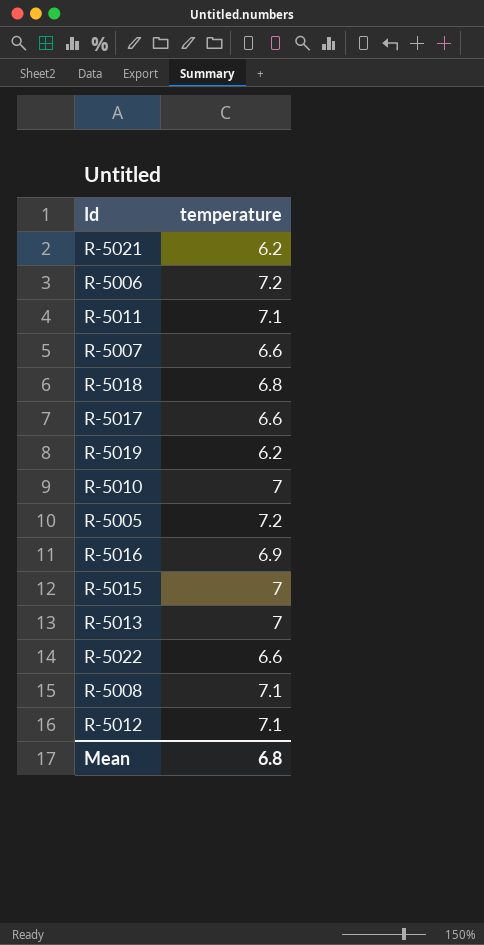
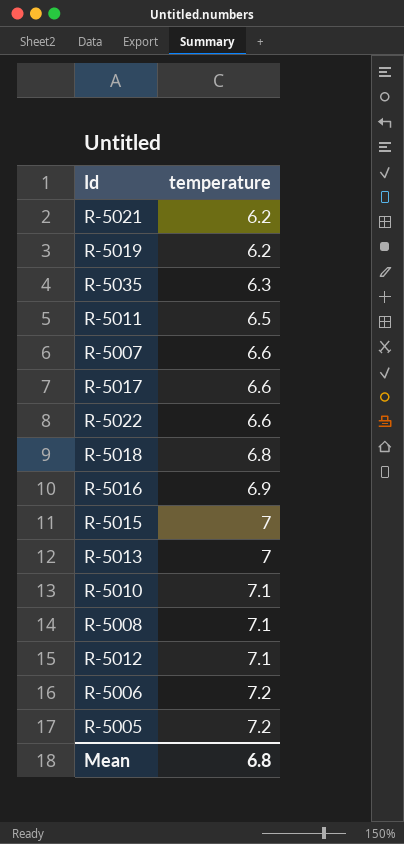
row order: none -> temperature ascending
row R-5035: none -> 6.3
R-5011 | temperature: 7.1 -> 6.5
R-5010 | temperature: 7 -> 7.1

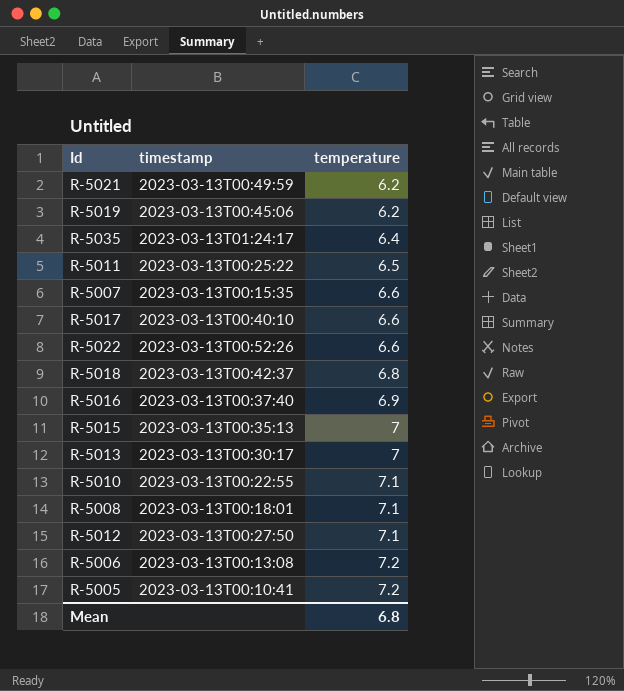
column timestamp | position: none -> 2
R-5035 | temperature: 6.3 -> 6.4

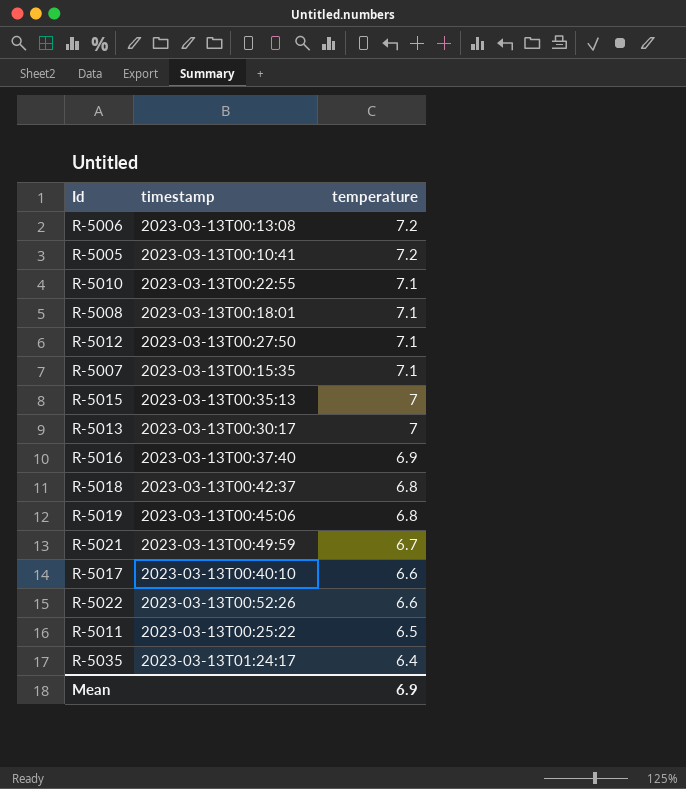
row order: temperature ascending -> temperature descending
R-5007 | temperature: 6.6 -> 7.1
R-5019 | temperature: 6.2 -> 6.8
R-5021 | temperature: 6.2 -> 6.7
Mean | temperature: 6.8 -> 6.9

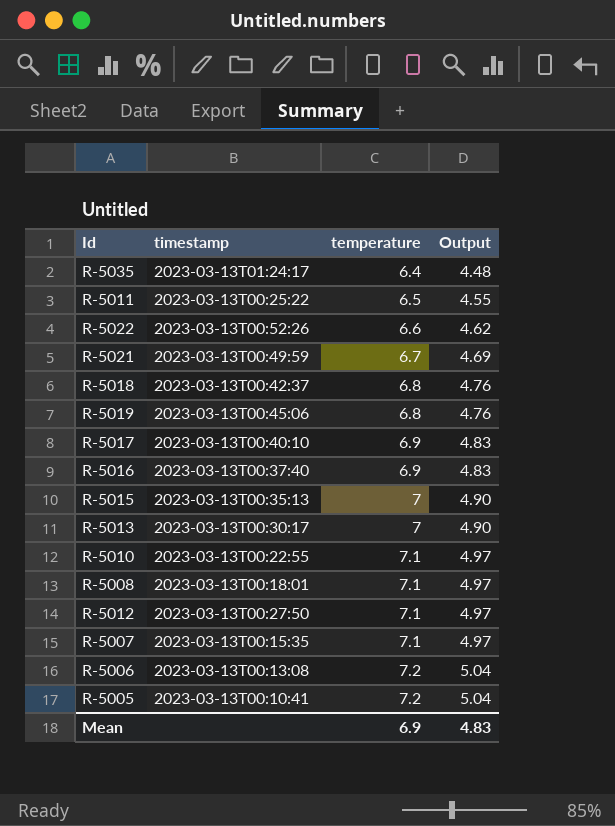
row order: temperature descending -> temperature ascending
column Output | formula: none -> [temperature] * 0.7
R-5017 | temperature: 6.6 -> 6.9

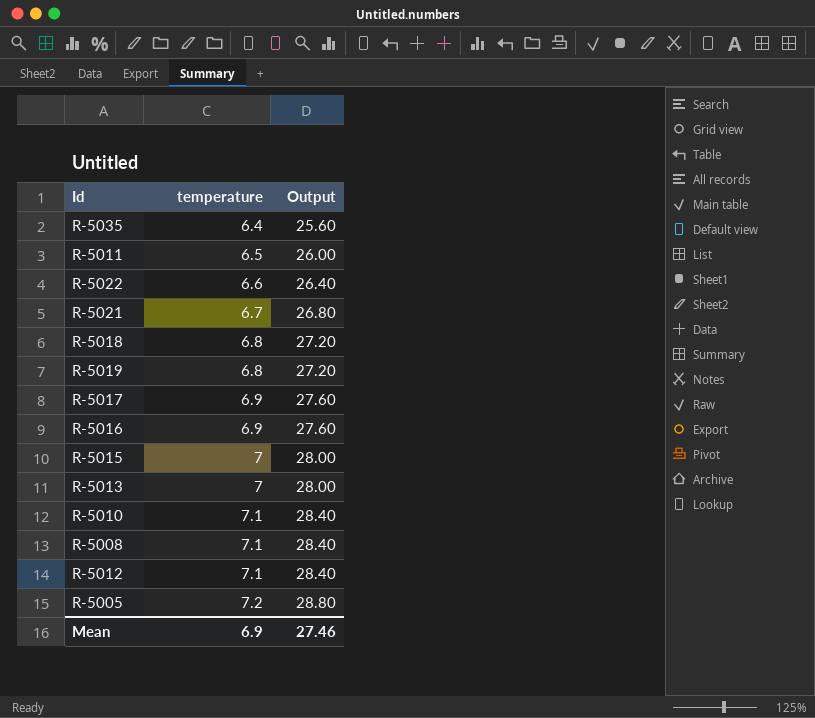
column timestamp | position: 2 -> none
column Output | formula: [temperature] * 0.7 -> [temperature] * 4
row R-5007: 2023-03-13T00:15:35 | 7.1 | 4.97 -> none
row R-5006: 2023-03-13T00:13:08 | 7.2 | 5.04 -> none
Mean | Output: 4.83 -> 27.46

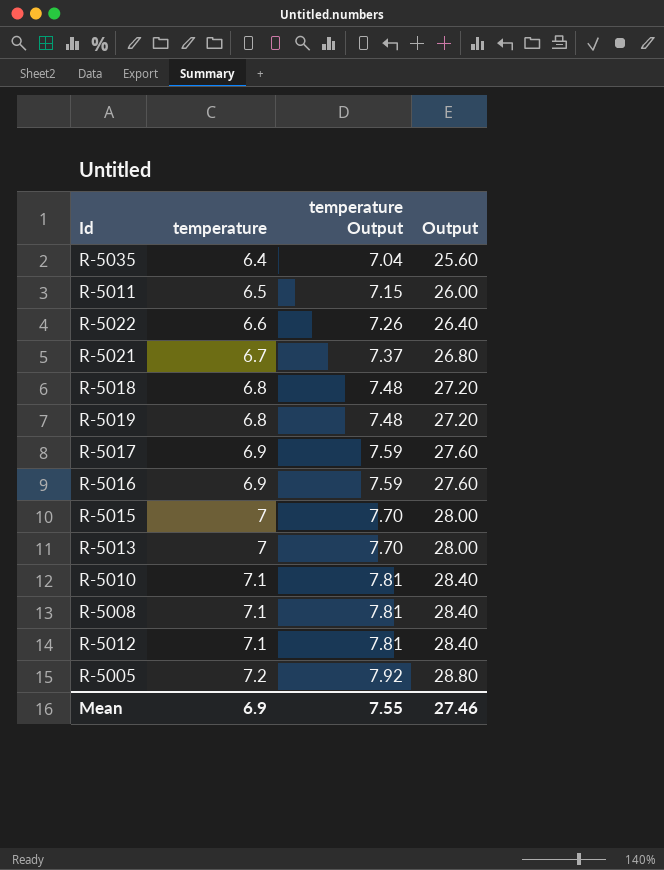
column temperature Output | formula: none -> [temperature] * 1.1

